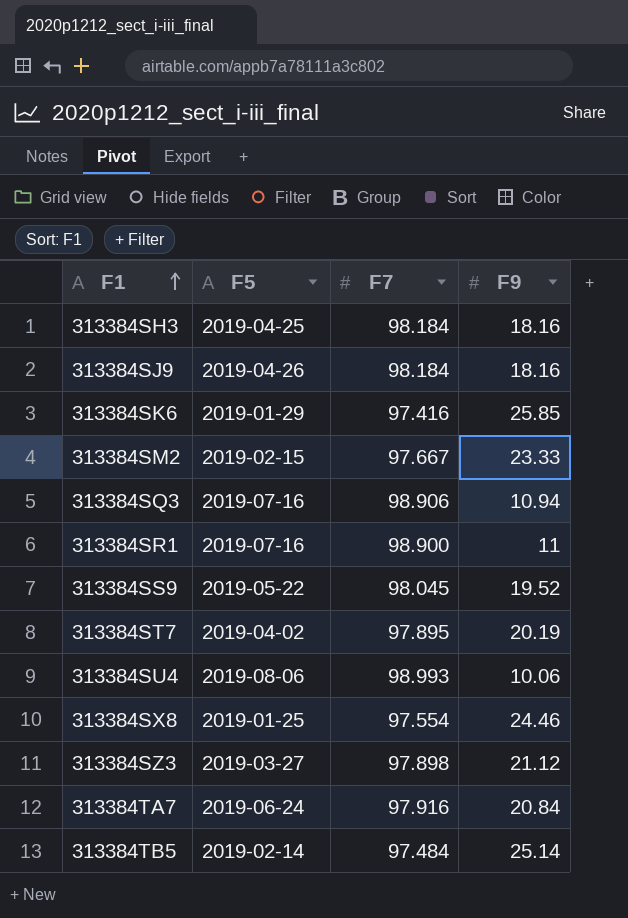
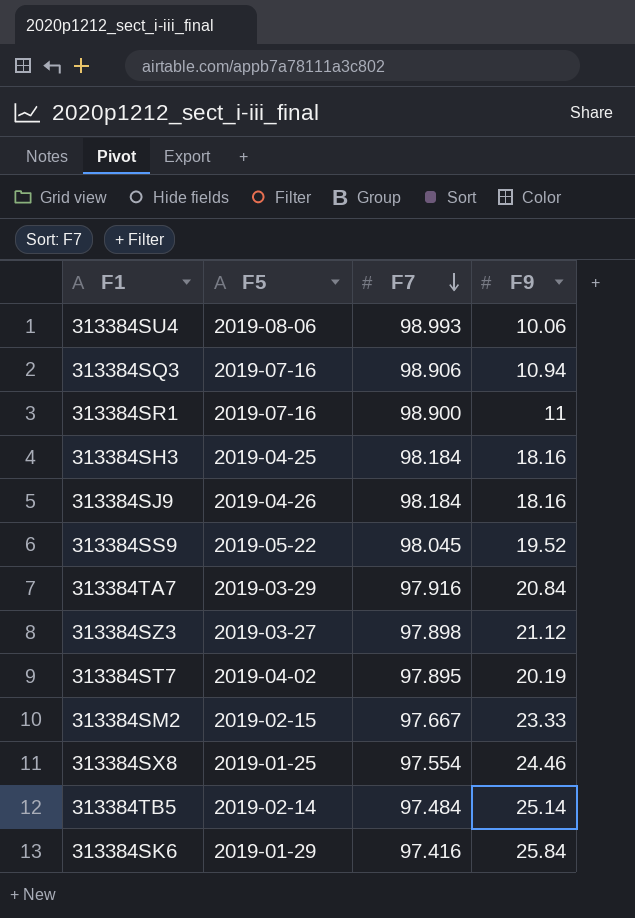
row order: F1 ascending -> F7 descending
313384TA7 | F5: 2019-06-24 -> 2019-03-29
313384SK6 | F9: 25.85 -> 25.84

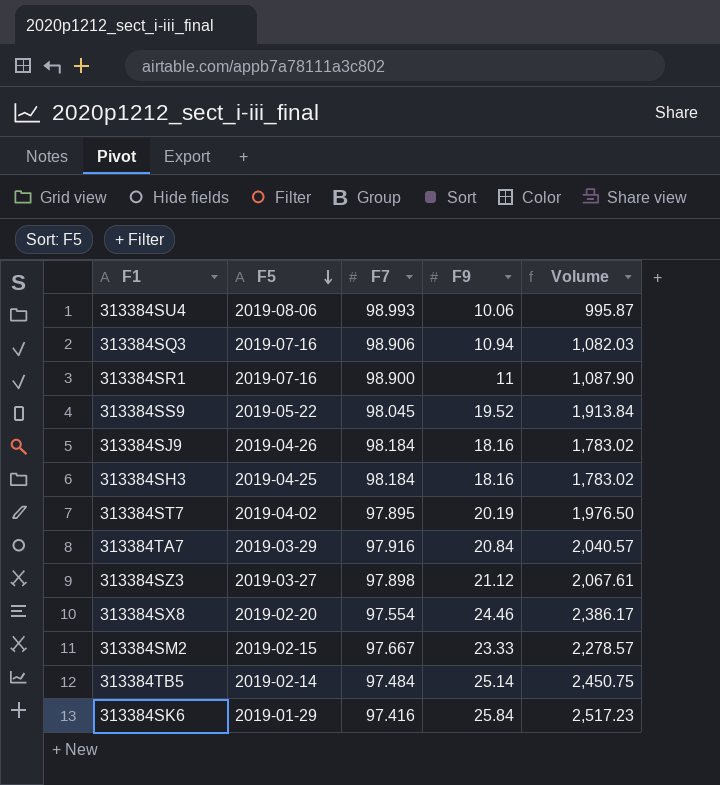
row order: F7 descending -> F5 descending
column Volume | formula: none -> [F7] * [F9]
313384SX8 | F5: 2019-01-25 -> 2019-02-20

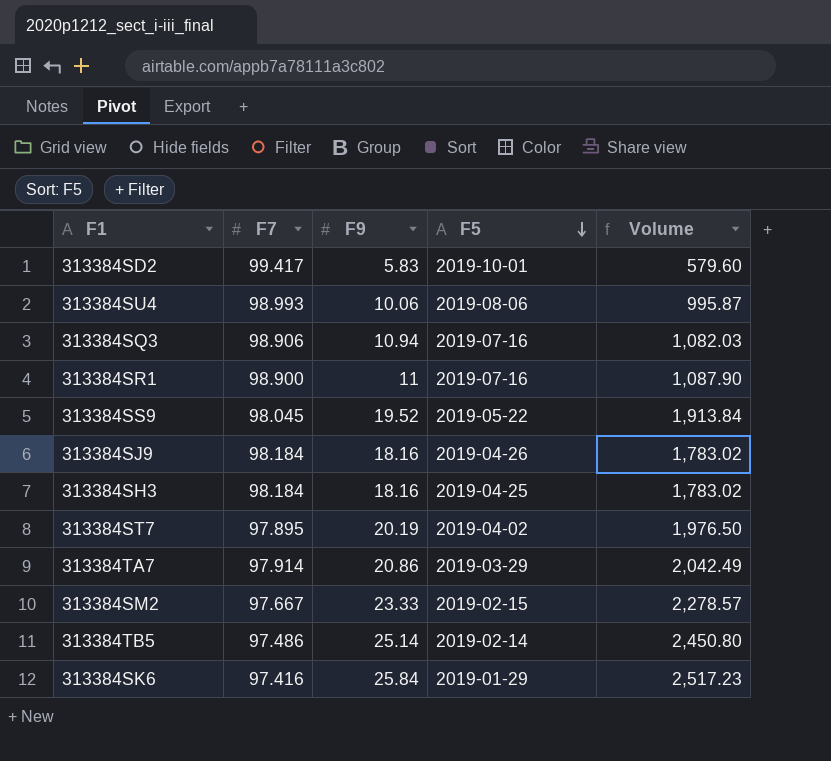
column F5 | position: 2 -> 4
row 313384SZ3: 2019-03-27 | 97.898 | 21.12 | 2,067.61 -> none
row 313384SX8: 2019-02-20 | 97.554 | 24.46 | 2,386.17 -> none
row 313384SD2: none -> 99.417 | 5.83 | 2019-10-01 | 579.60
313384TA7 | F7: 97.916 -> 97.914
313384TA7 | F9: 20.84 -> 20.86
313384TA7 | Volume: 2,040.57 -> 2,042.49
313384TB5 | F7: 97.484 -> 97.486
313384TB5 | Volume: 2,450.75 -> 2,450.80

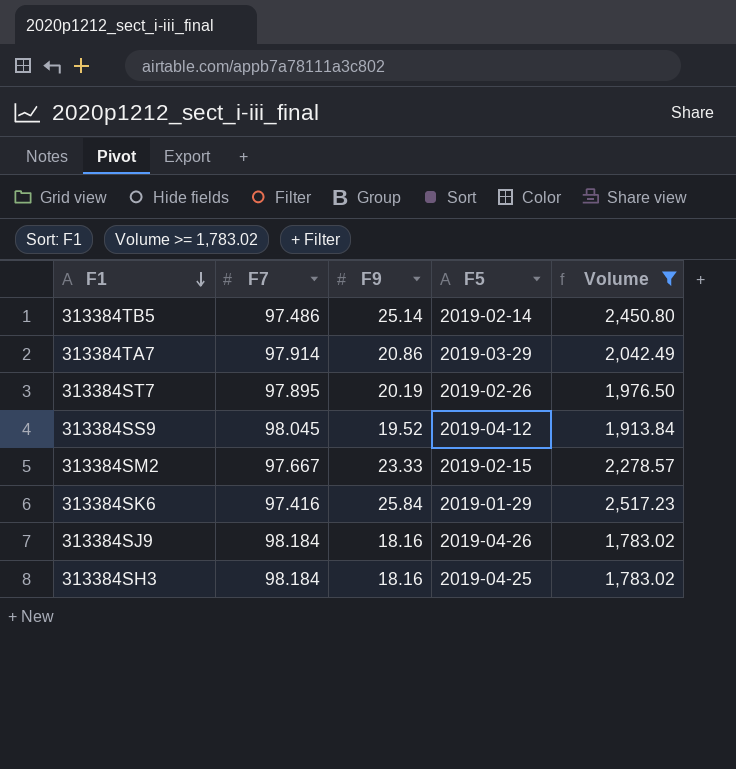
filter: none -> Volume >= 1,783.02
row order: F5 descending -> F1 descending
313384ST7 | F5: 2019-04-02 -> 2019-02-26
313384SS9 | F5: 2019-05-22 -> 2019-04-12

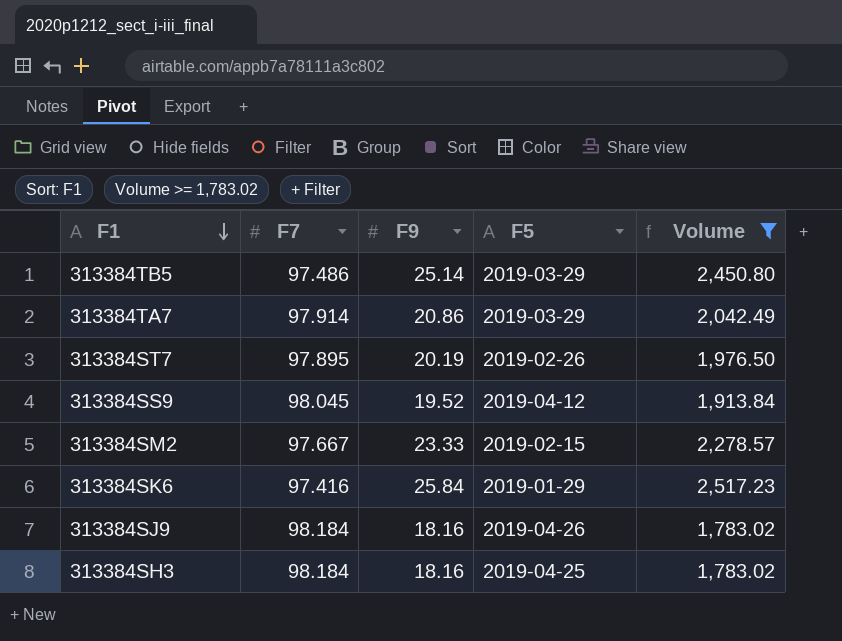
313384TB5 | F5: 2019-02-14 -> 2019-03-29

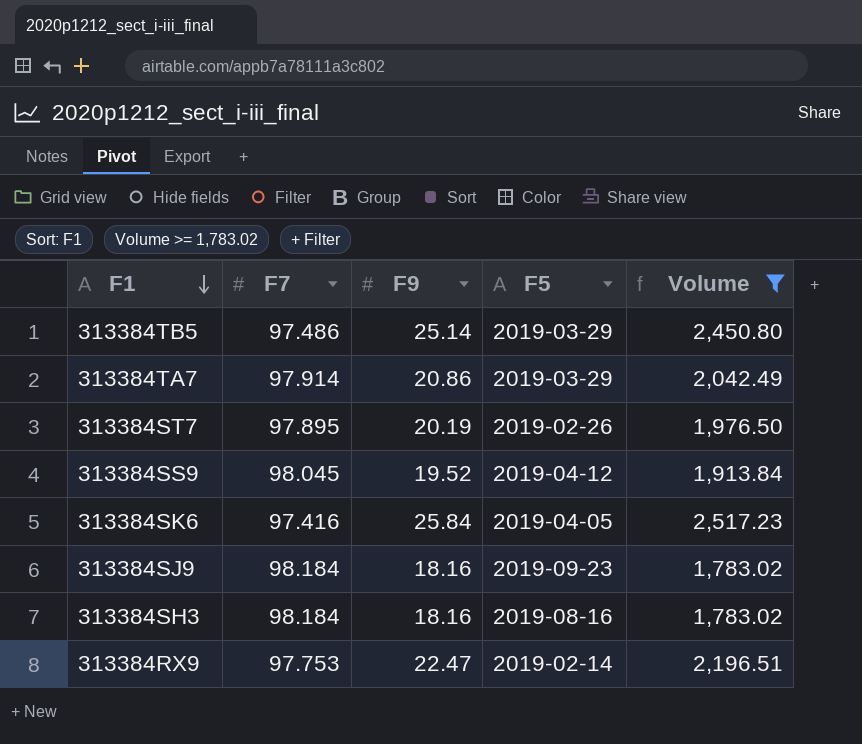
row 313384SM2: 97.667 | 23.33 | 2019-02-15 | 2,278.57 -> none
313384SK6 | F5: 2019-01-29 -> 2019-04-05
313384SJ9 | F5: 2019-04-26 -> 2019-09-23
313384SH3 | F5: 2019-04-25 -> 2019-08-16
row 313384RX9: none -> 97.753 | 22.47 | 2019-02-14 | 2,196.51

